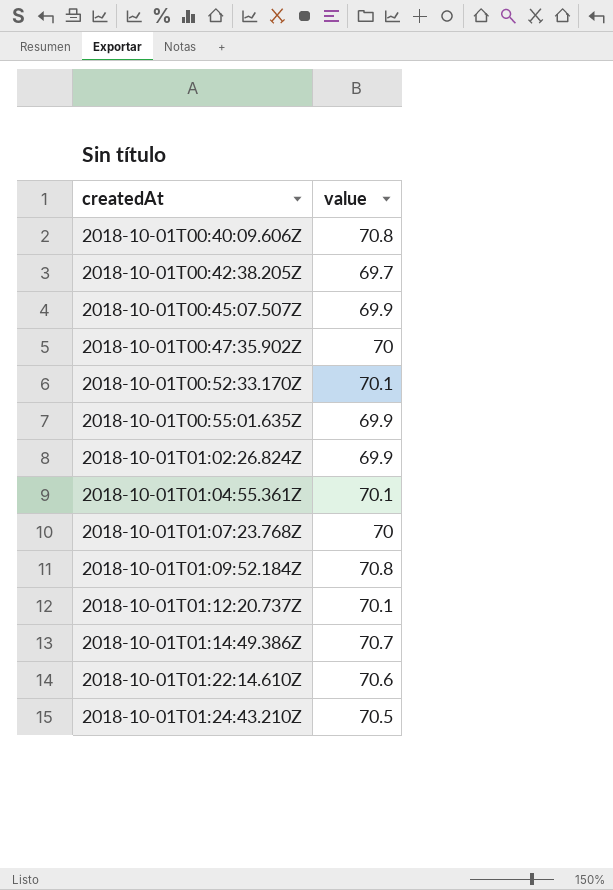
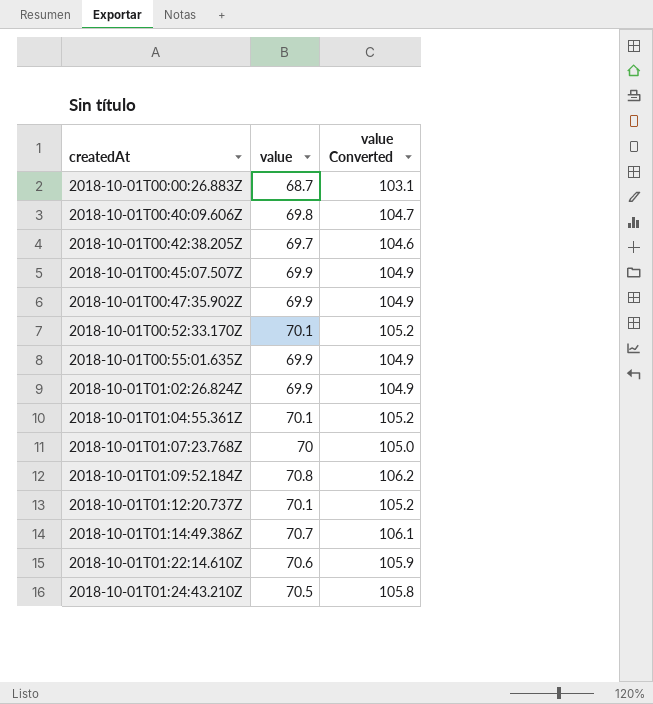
column value Converted | formula: none -> [value] * 1.5
row 2018-10-01T00:00:26.883Z: none -> 68.7 | 103.1
2018-10-01T00:40:09.606Z | value: 70.8 -> 69.8
2018-10-01T00:47:35.902Z | value: 70 -> 69.9

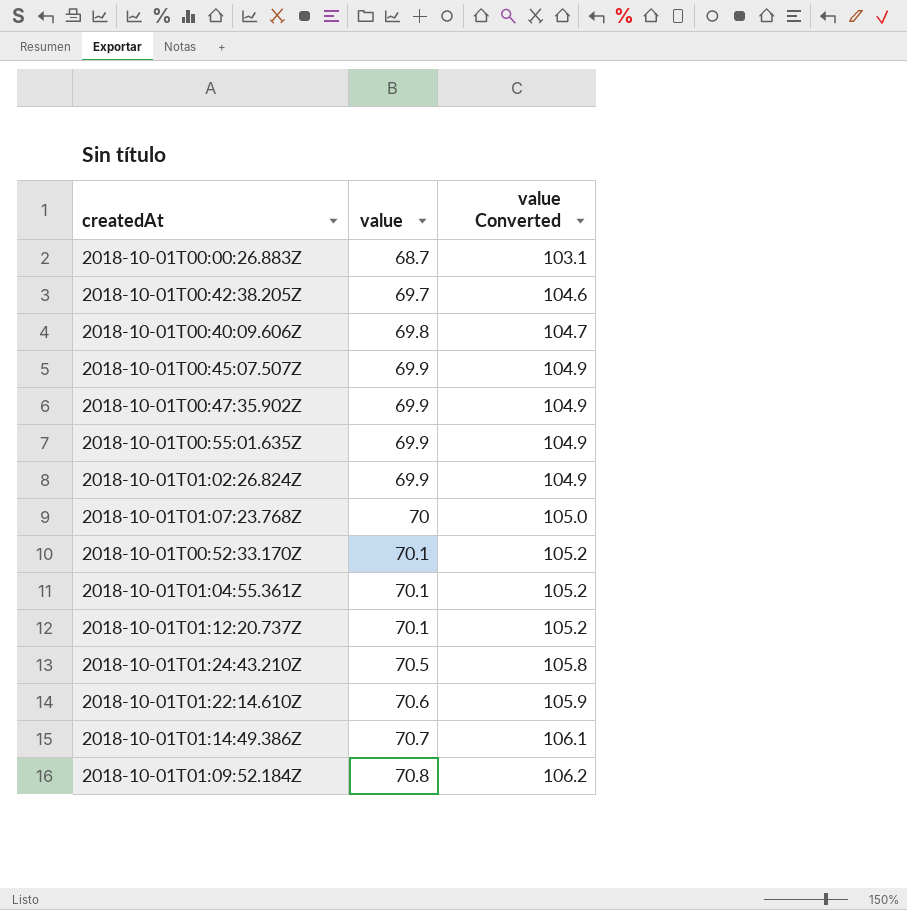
row order: createdAt ascending -> value ascending

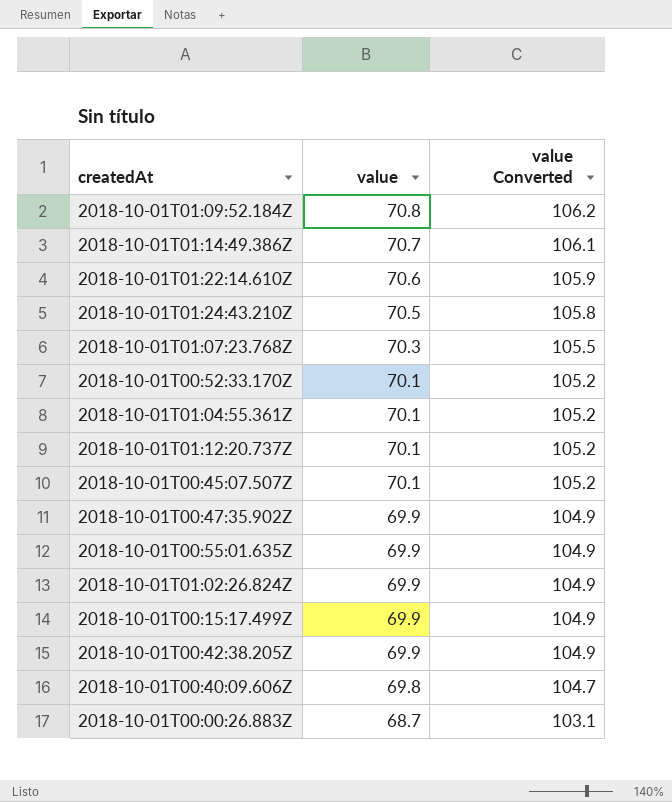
row order: value ascending -> value descending
2018-10-01T01:07:23.768Z | value: 70 -> 70.3
2018-10-01T01:07:23.768Z | value Converted: 105.0 -> 105.5
2018-10-01T00:45:07.507Z | value: 69.9 -> 70.1
2018-10-01T00:45:07.507Z | value Converted: 104.9 -> 105.2
row 2018-10-01T00:15:17.499Z: none -> 69.9 | 104.9
2018-10-01T00:42:38.205Z | value: 69.7 -> 69.9
2018-10-01T00:42:38.205Z | value Converted: 104.6 -> 104.9

